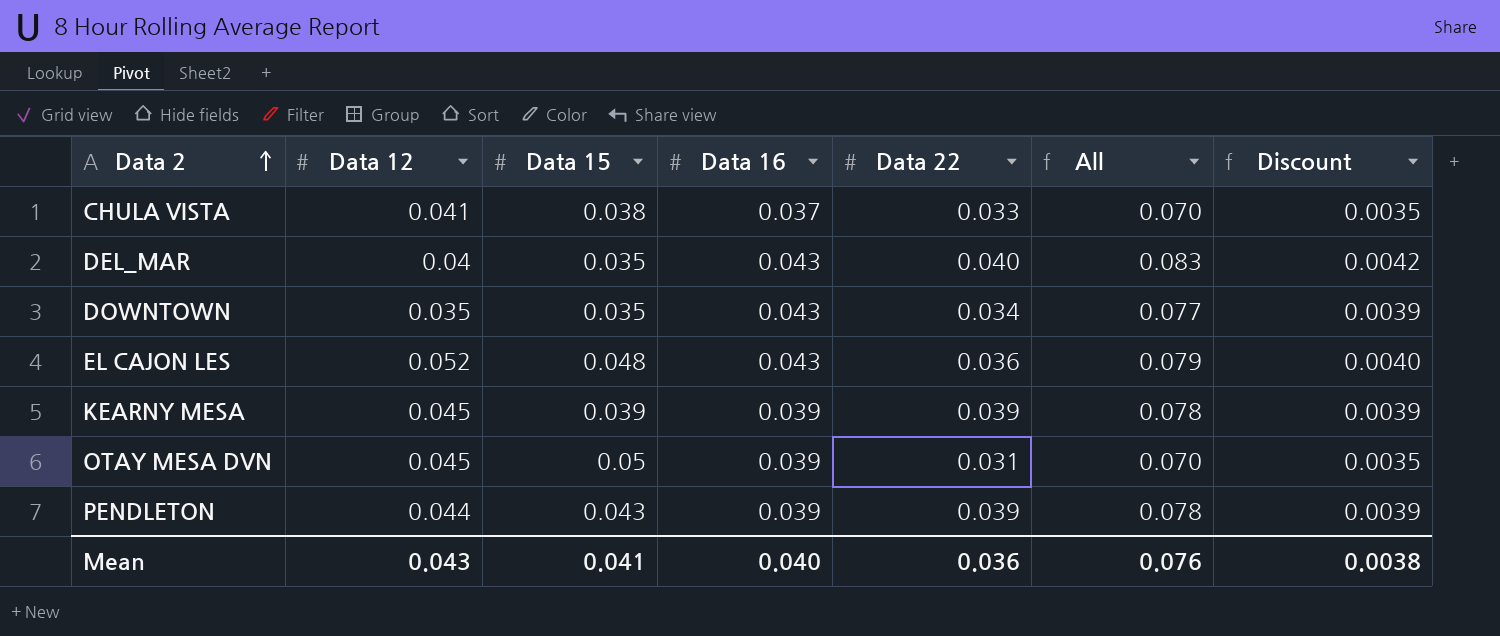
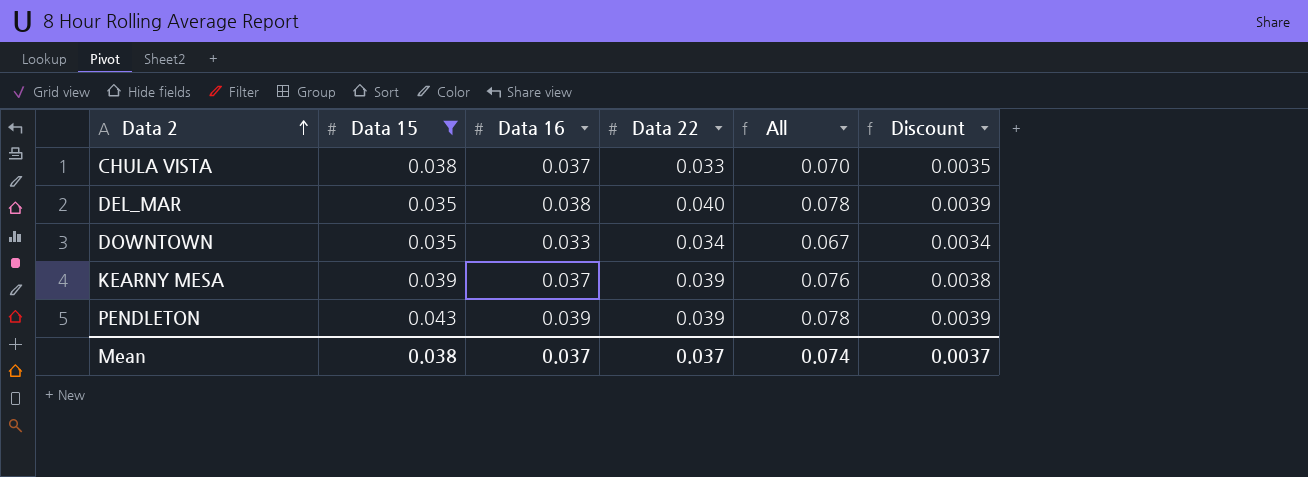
filter: none -> Data 15 <= 0.043
column Data 12 | position: 2 -> none
DEL_MAR | Data 16: 0.043 -> 0.038
DEL_MAR | All: 0.083 -> 0.078
DEL_MAR | Discount: 0.0042 -> 0.0039
DOWNTOWN | Data 16: 0.043 -> 0.033
DOWNTOWN | All: 0.077 -> 0.067
DOWNTOWN | Discount: 0.0039 -> 0.0034
KEARNY MESA | Data 16: 0.039 -> 0.037
KEARNY MESA | All: 0.078 -> 0.076
KEARNY MESA | Discount: 0.0039 -> 0.0038
Mean | Data 15: 0.041 -> 0.038
Mean | Data 16: 0.040 -> 0.037
Mean | Data 22: 0.036 -> 0.037
Mean | All: 0.076 -> 0.074
Mean | Discount: 0.0038 -> 0.0037

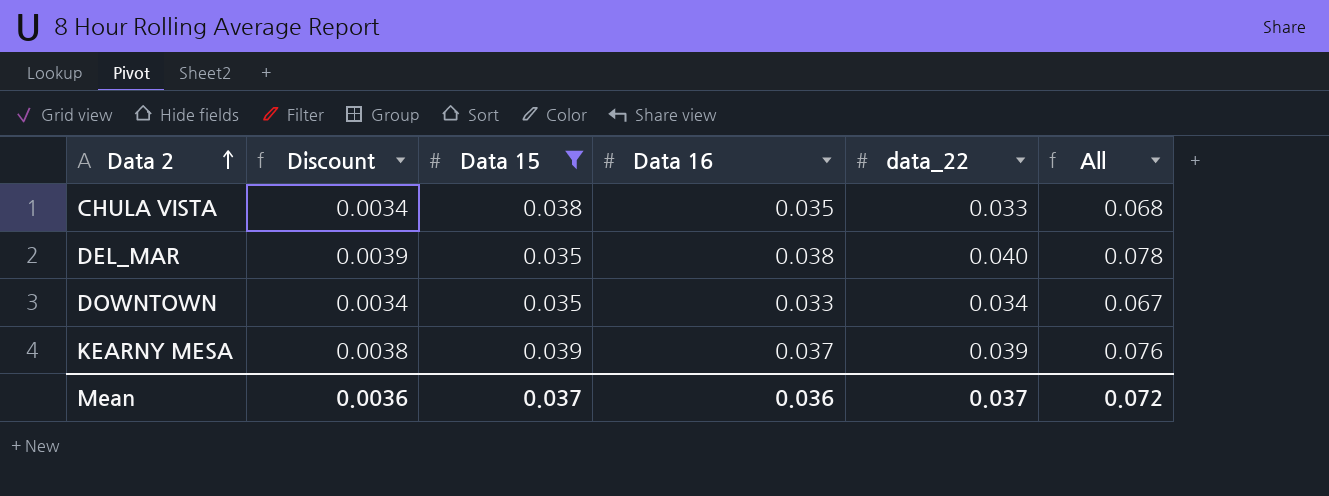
column Discount | position: 6 -> 2
column name: Data 22 -> data_22
row PENDLETON: 0.043 | 0.039 | 0.039 | 0.078 | 0.0039 -> none
CHULA VISTA | Discount: 0.0035 -> 0.0034
CHULA VISTA | Data 16: 0.037 -> 0.035
CHULA VISTA | All: 0.070 -> 0.068
Mean | Discount: 0.0037 -> 0.0036
Mean | Data 15: 0.038 -> 0.037
Mean | Data 16: 0.037 -> 0.036
Mean | All: 0.074 -> 0.072

